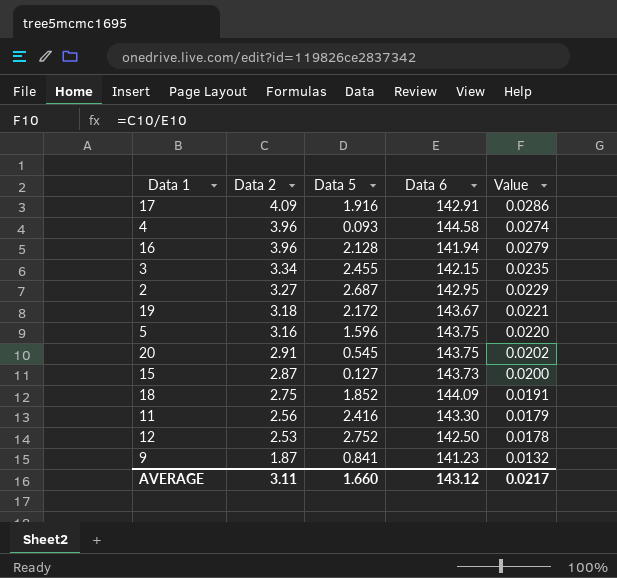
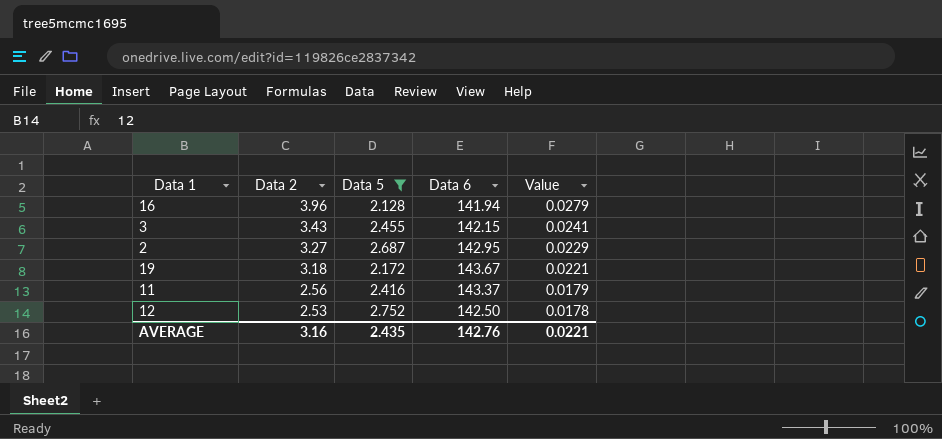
filter: none -> Data 5 >= 2.128
3 | Data 2: 3.34 -> 3.43
3 | Value: 0.0235 -> 0.0241
11 | Data 6: 143.30 -> 143.37
AVERAGE | Data 2: 3.11 -> 3.16
AVERAGE | Data 5: 1.660 -> 2.435
AVERAGE | Data 6: 143.12 -> 142.76
AVERAGE | Value: 0.0217 -> 0.0221

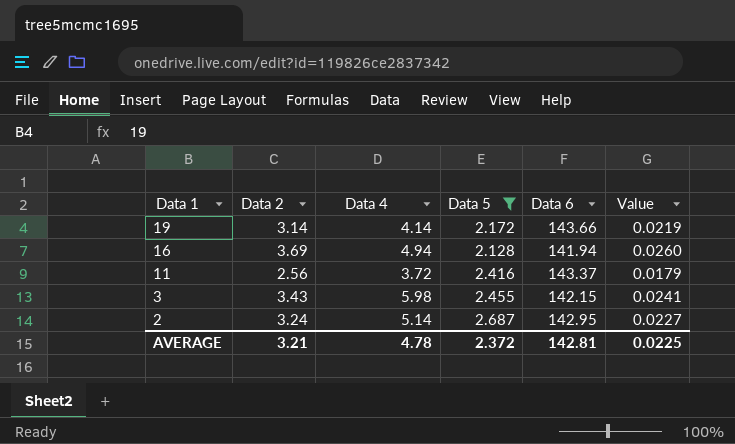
row order: Data 2 descending -> Data 1 descending
column Data 4 | position: none -> 3
row 12: 2.53 | 2.752 | 142.50 | 0.0178 -> none
19 | Data 2: 3.18 -> 3.14
19 | Data 6: 143.67 -> 143.66
19 | Value: 0.0221 -> 0.0219
16 | Data 2: 3.96 -> 3.69
16 | Value: 0.0279 -> 0.0260
2 | Data 2: 3.27 -> 3.24
2 | Value: 0.0229 -> 0.0227
AVERAGE | Data 2: 3.16 -> 3.21
AVERAGE | Data 5: 2.435 -> 2.372
AVERAGE | Data 6: 142.76 -> 142.81
AVERAGE | Value: 0.0221 -> 0.0225

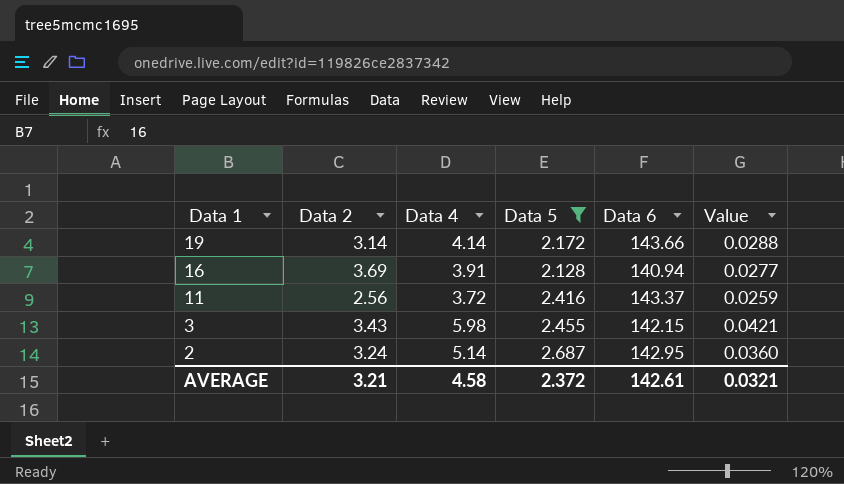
column Value | formula: [Data 2] / [Data 6] -> [Data 4] / [Data 6]
16 | Data 4: 4.94 -> 3.91
16 | Data 6: 141.94 -> 140.94
AVERAGE | Data 4: 4.78 -> 4.58
AVERAGE | Data 6: 142.81 -> 142.61
AVERAGE | Value: 0.0225 -> 0.0321

